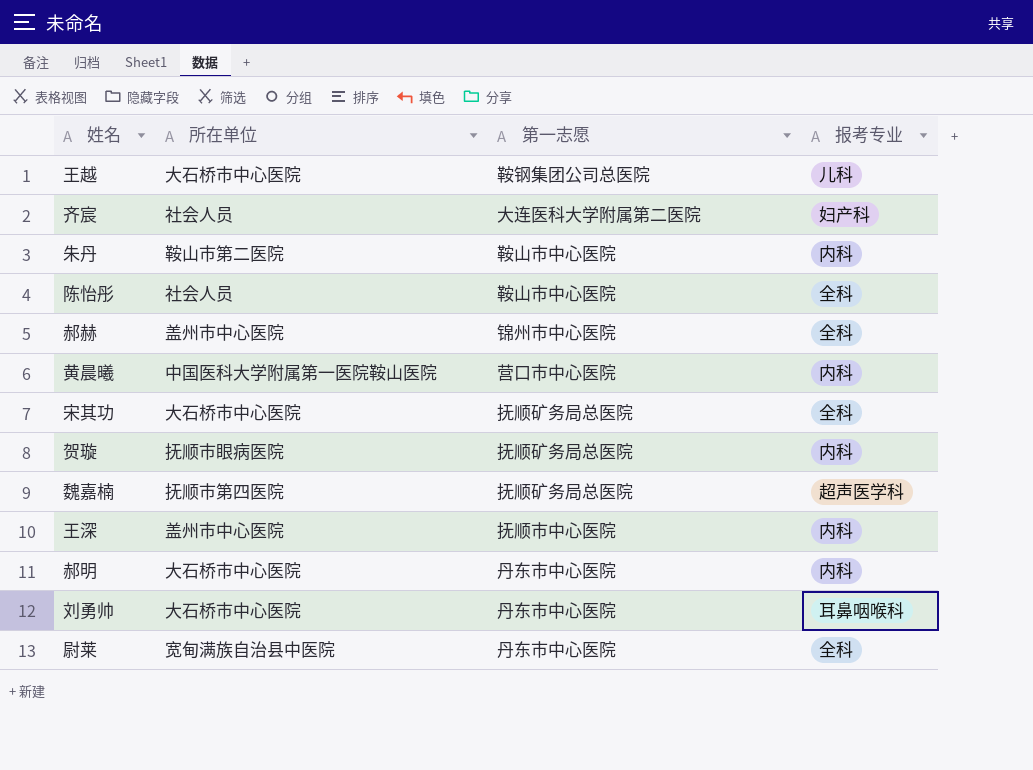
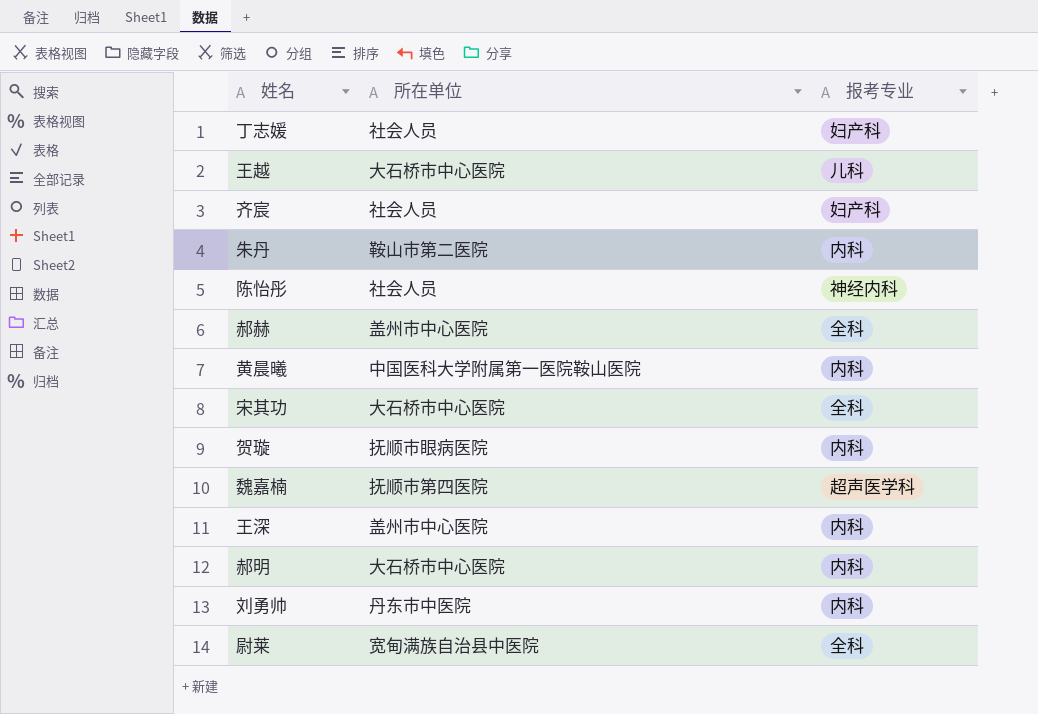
column 第一志愿 | position: 3 -> none
row 丁志媛: none -> 社会人员 | 妇产科
陈怡彤 | 报考专业: 全科 -> 神经内科
刘勇帅 | 所在单位: 大石桥市中心医院 -> 丹东市中医院
刘勇帅 | 报考专业: 耳鼻咽喉科 -> 内科

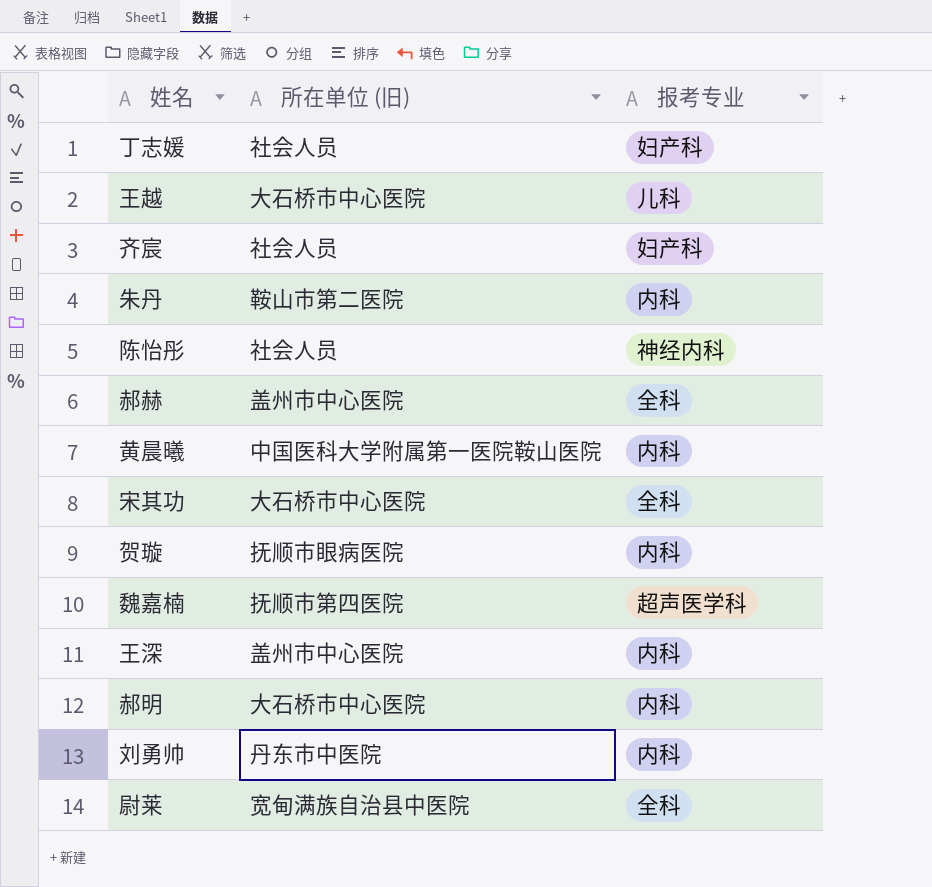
column name: 所在单位 -> 所在单位 (旧)

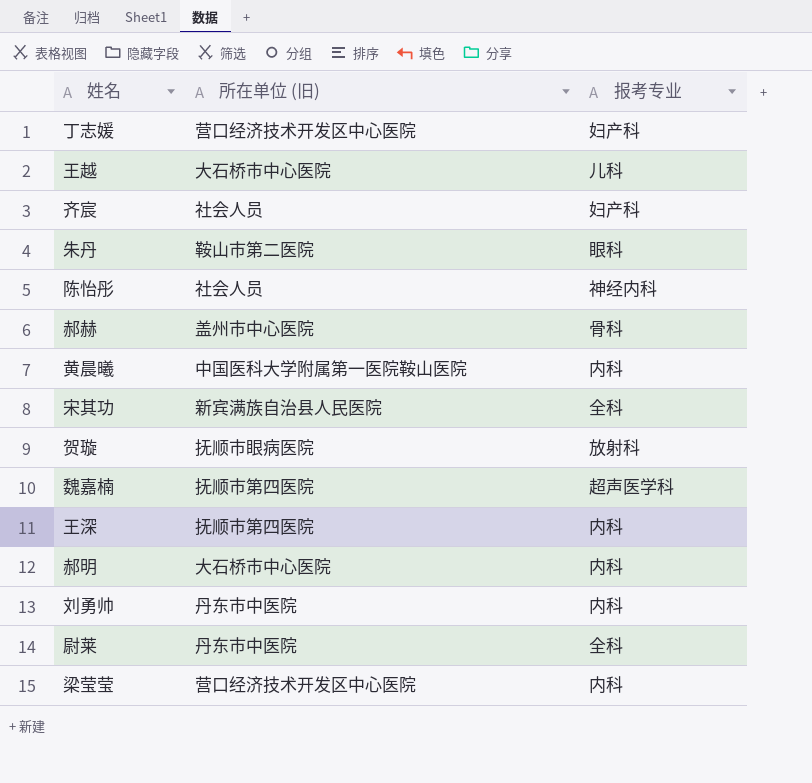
丁志媛 | 所在单位 (旧): 社会人员 -> 营口经济技术开发区中心医院
朱丹 | 报考专业: 内科 -> 眼科
郝赫 | 报考专业: 全科 -> 骨科
宋其功 | 所在单位 (旧): 大石桥市中心医院 -> 新宾满族自治县人民医院
贺璇 | 报考专业: 内科 -> 放射科
王深 | 所在单位 (旧): 盖州市中心医院 -> 抚顺市第四医院
尉莱 | 所在单位 (旧): 宽甸满族自治县中医院 -> 丹东市中医院
row 梁莹莹: none -> 营口经济技术开发区中心医院 | 内科

